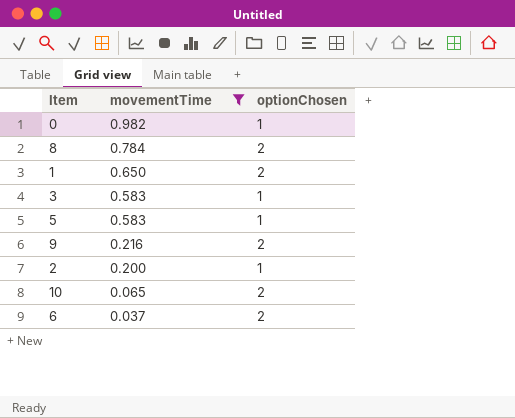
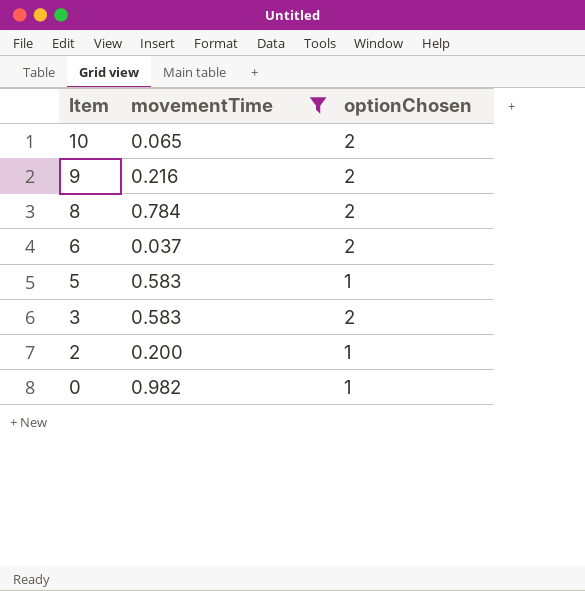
row order: movementTime descending -> Item descending
row 1: 0.650 | 2 -> none
3 | optionChosen: 1 -> 2

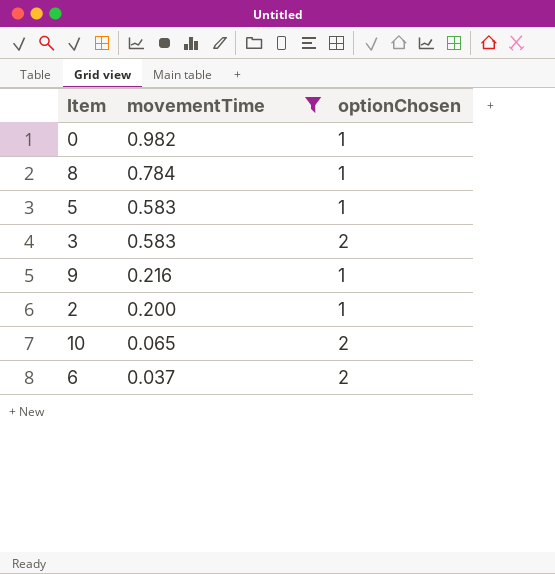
row order: Item descending -> movementTime descending
8 | optionChosen: 2 -> 1
9 | optionChosen: 2 -> 1

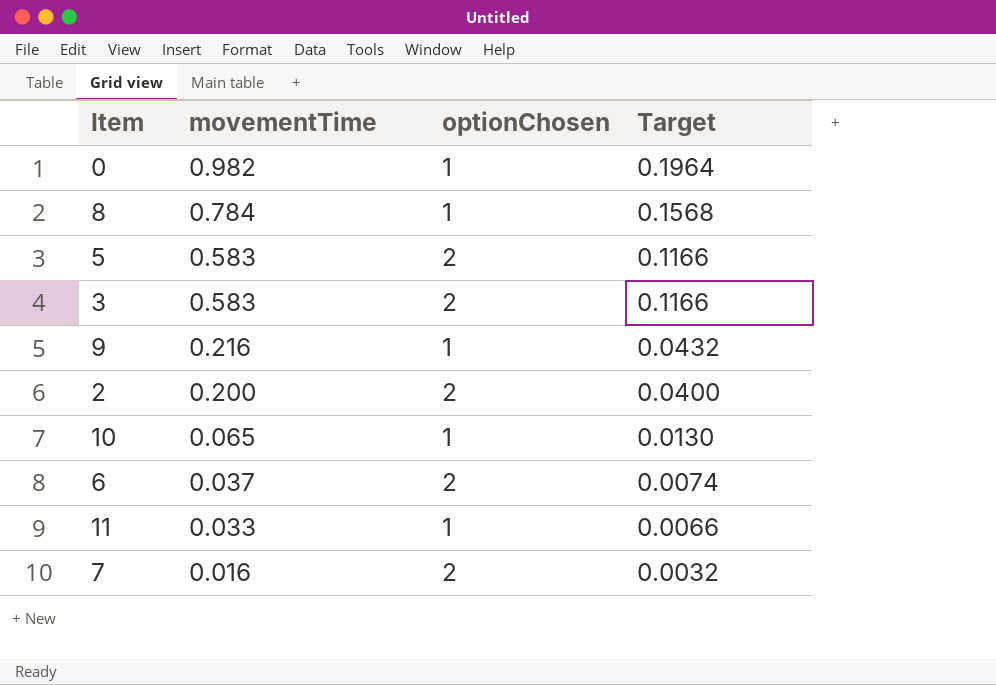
filter: movementTime >= 0.037 -> none
column Target | formula: none -> [movementTime] * 0.2
5 | optionChosen: 1 -> 2
2 | optionChosen: 1 -> 2
10 | optionChosen: 2 -> 1

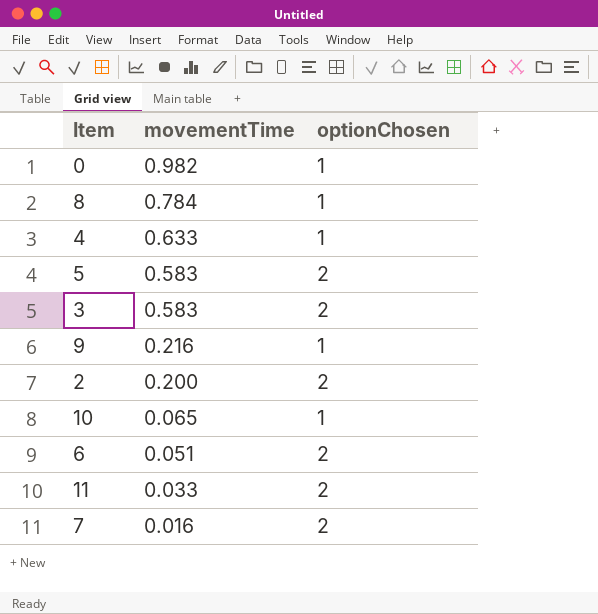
column Target | formula: [movementTime] * 0.2 -> none
row 4: none -> 0.633 | 1
6 | movementTime: 0.037 -> 0.051
11 | optionChosen: 1 -> 2

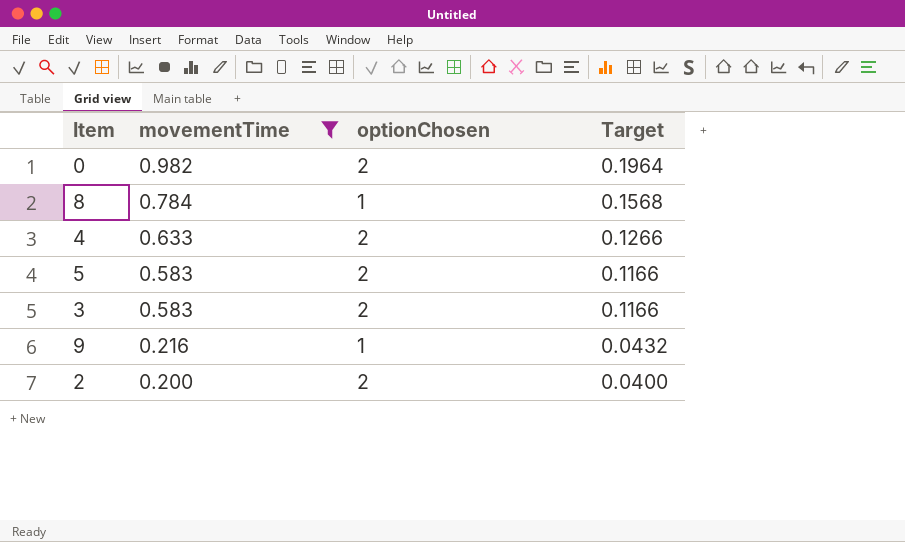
filter: none -> movementTime >= 0.200
column Target | formula: none -> [movementTime] * 0.2
0 | optionChosen: 1 -> 2
4 | optionChosen: 1 -> 2

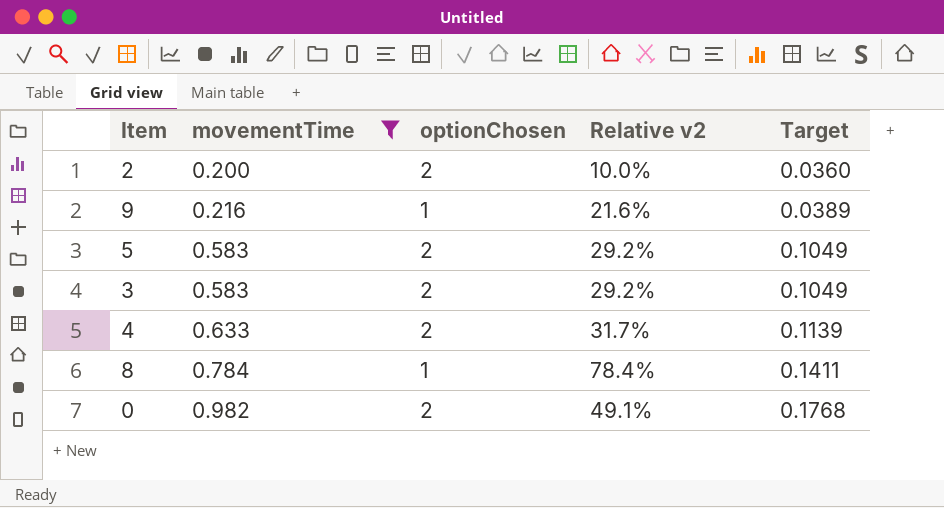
row order: movementTime descending -> movementTime ascending
column Relative v2 | formula: none -> [movementTime] / [optionChosen]
column Target | formula: [movementTime] * 0.2 -> [movementTime] * 0.18

